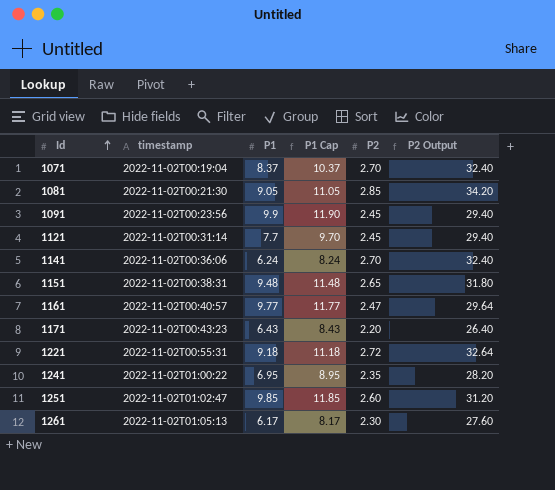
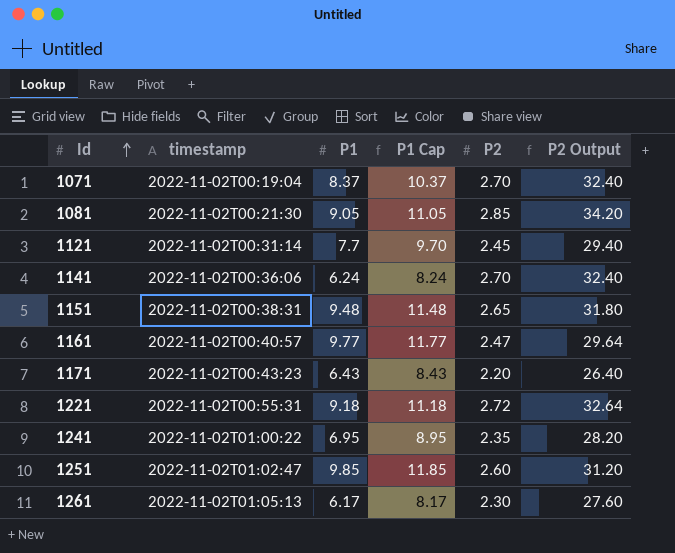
row 1091: 2022-11-02T00:23:56 | 9.9 | 11.90 | 2.45 | 29.40 -> none

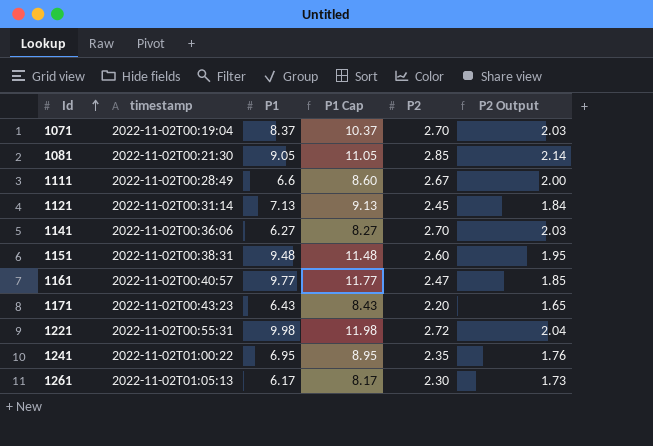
column P2 Output | formula: [P2] * 12 -> [P2] * 0.75
row 1251: 2022-11-02T01:02:47 | 9.85 | 11.85 | 2.60 | 31.20 -> none
row 1111: none -> 2022-11-02T00:28:49 | 6.6 | 8.60 | 2.67 | 2.00
1121 | P1: 7.7 -> 7.13
1121 | P1 Cap: 9.70 -> 9.13
1141 | P1: 6.24 -> 6.27
1141 | P1 Cap: 8.24 -> 8.27
1151 | P2: 2.65 -> 2.60
1221 | P1: 9.18 -> 9.98
1221 | P1 Cap: 11.18 -> 11.98

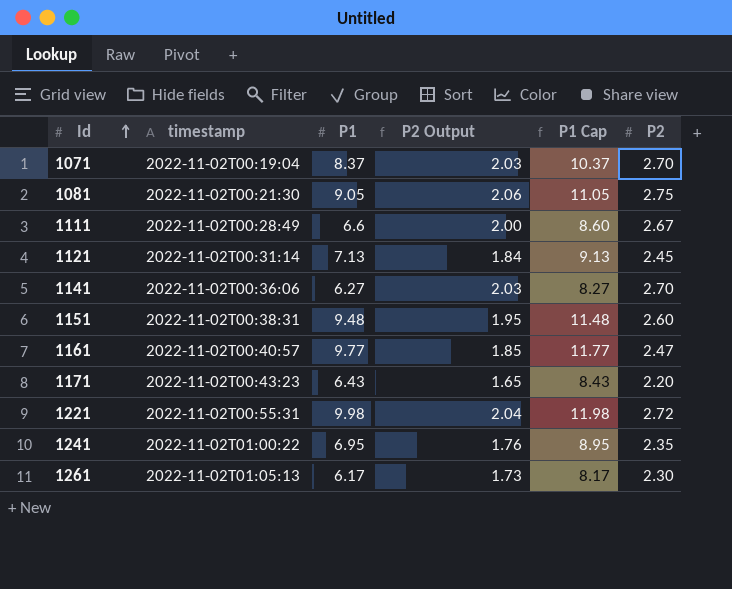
column P2 Output | position: 6 -> 4
1081 | P2 Output: 2.14 -> 2.06
1081 | P2: 2.85 -> 2.75

